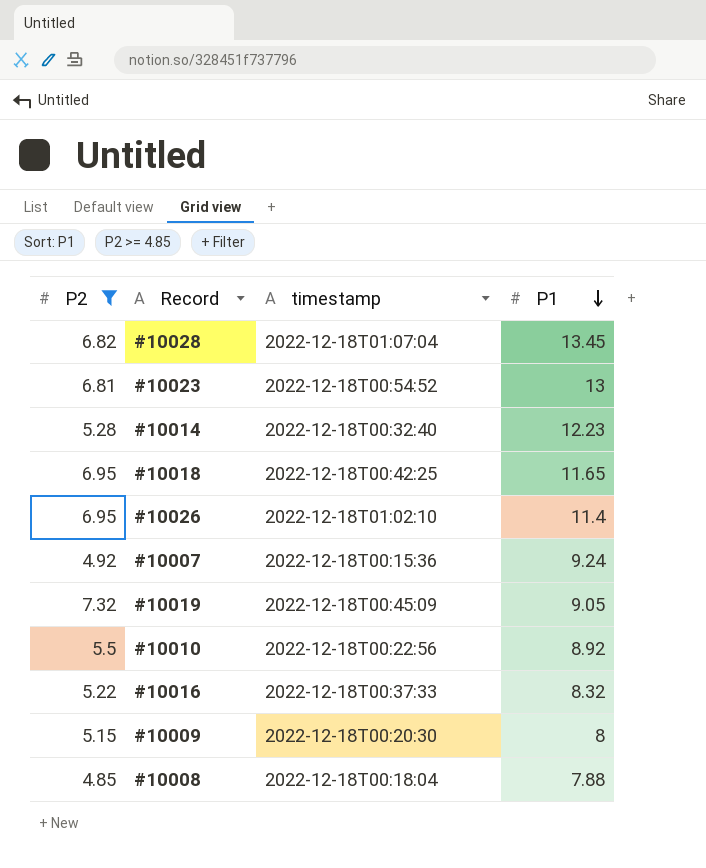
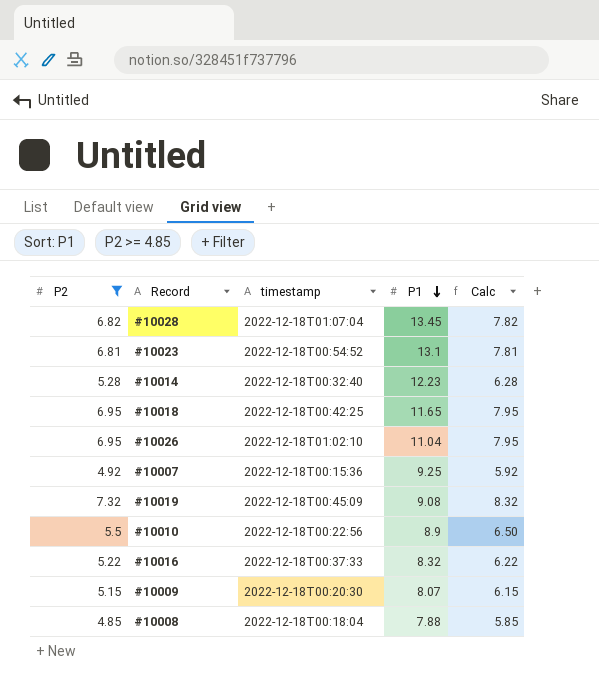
column Calc | formula: none -> [P2] + 1
#10023 | P1: 13 -> 13.1
#10026 | P1: 11.4 -> 11.04
#10007 | P1: 9.24 -> 9.25
#10019 | P1: 9.05 -> 9.08
#10010 | P1: 8.92 -> 8.9
#10009 | P1: 8 -> 8.07

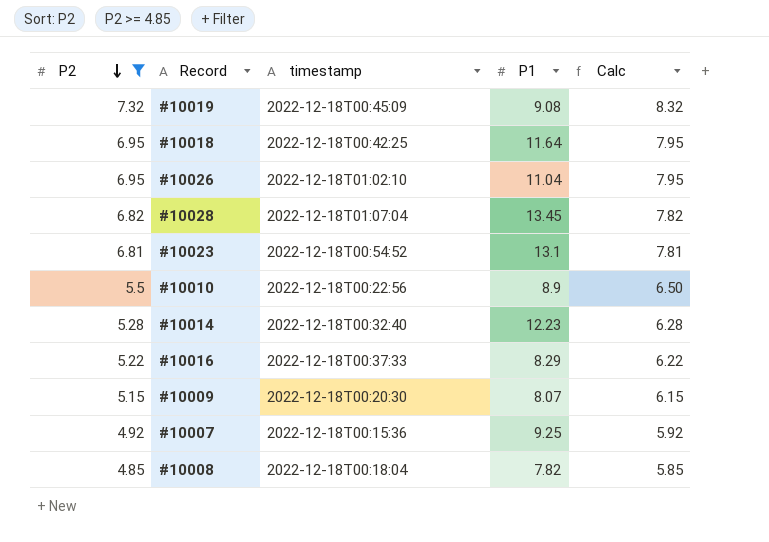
row order: P1 descending -> P2 descending
#10018 | P1: 11.65 -> 11.64
#10016 | P1: 8.32 -> 8.29
#10008 | P1: 7.88 -> 7.82

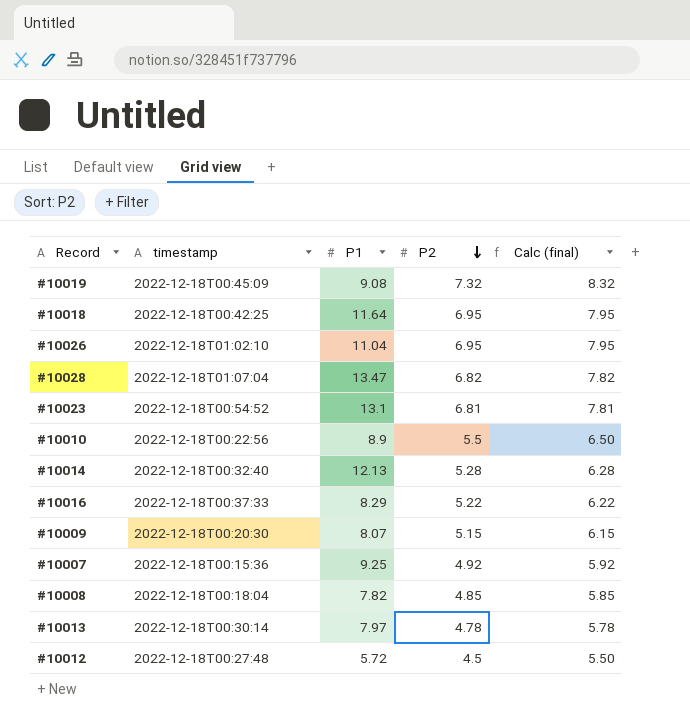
filter: P2 >= 4.85 -> none
column P2 | position: 1 -> 4
column name: Calc -> Calc (final)
#10028 | P1: 13.45 -> 13.47
#10014 | P1: 12.23 -> 12.13

